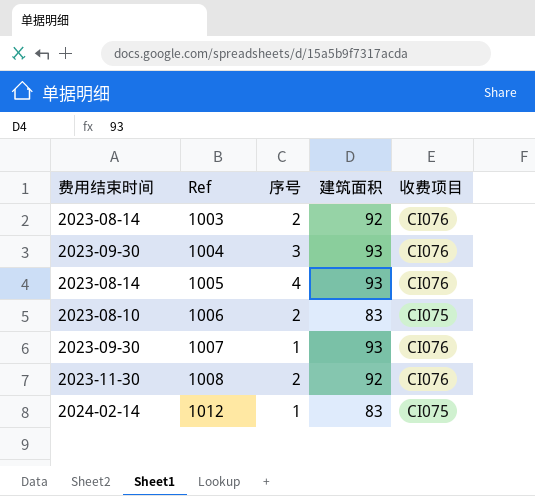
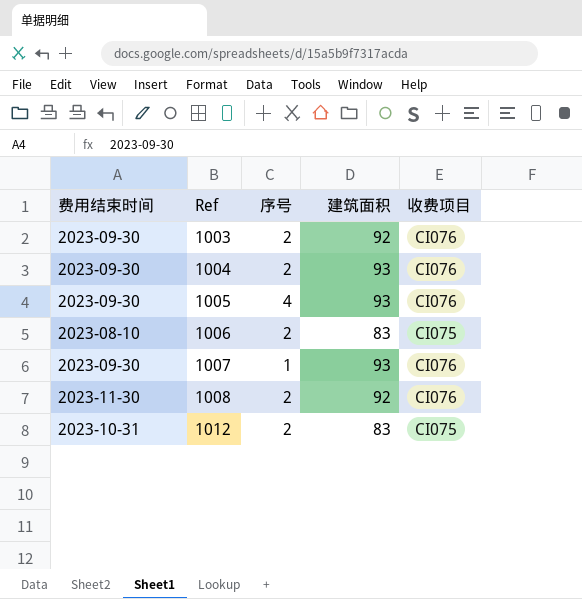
1003 | 费用结束时间: 2023-08-14 -> 2023-09-30
1004 | 序号: 3 -> 2
1005 | 费用结束时间: 2023-08-14 -> 2023-09-30
1012 | 费用结束时间: 2024-02-14 -> 2023-10-31
1012 | 序号: 1 -> 2

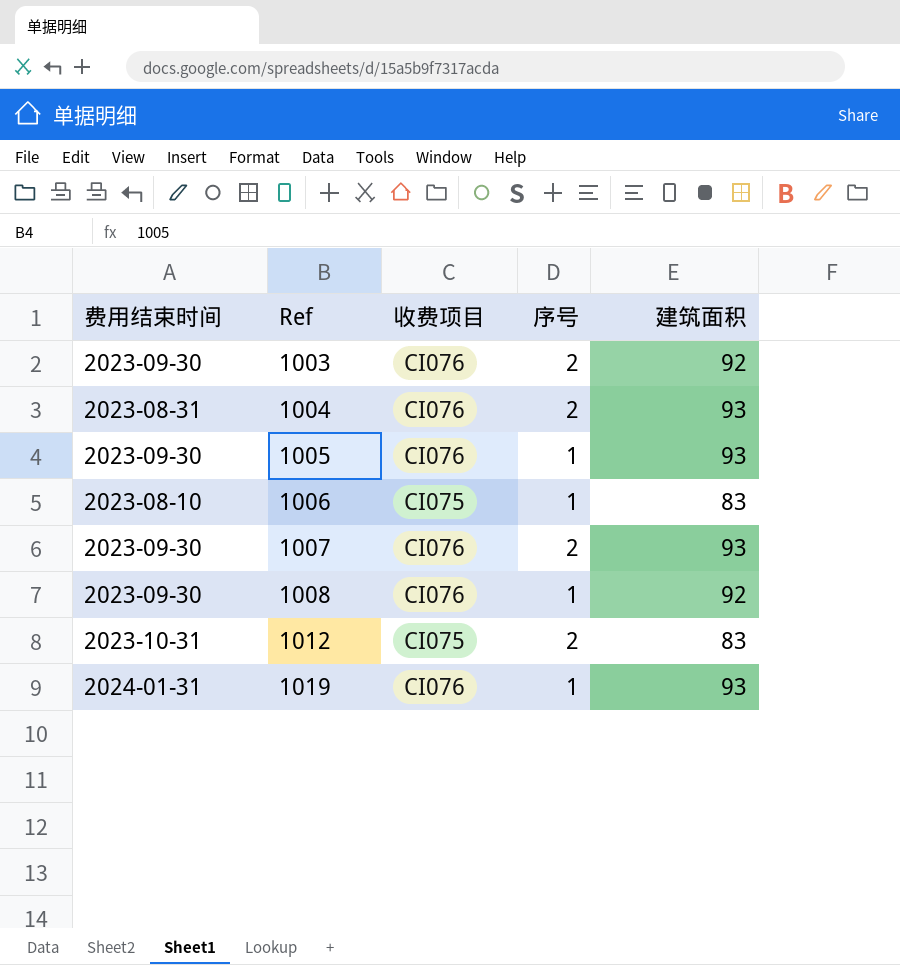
column 收费项目 | position: 5 -> 3
1004 | 费用结束时间: 2023-09-30 -> 2023-08-31
1005 | 序号: 4 -> 1
1006 | 序号: 2 -> 1
1007 | 序号: 1 -> 2
1008 | 费用结束时间: 2023-11-30 -> 2023-09-30
1008 | 序号: 2 -> 1
row 1019: none -> 2024-01-31 | CI076 | 1 | 93

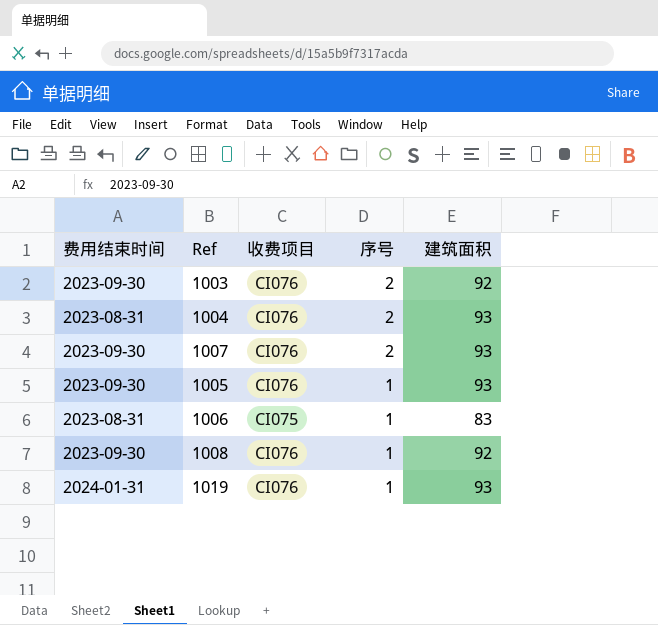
row order: Ref ascending -> 序号 descending
row 1012: 2023-10-31 | CI075 | 2 | 83 -> none
1006 | 费用结束时间: 2023-08-10 -> 2023-08-31

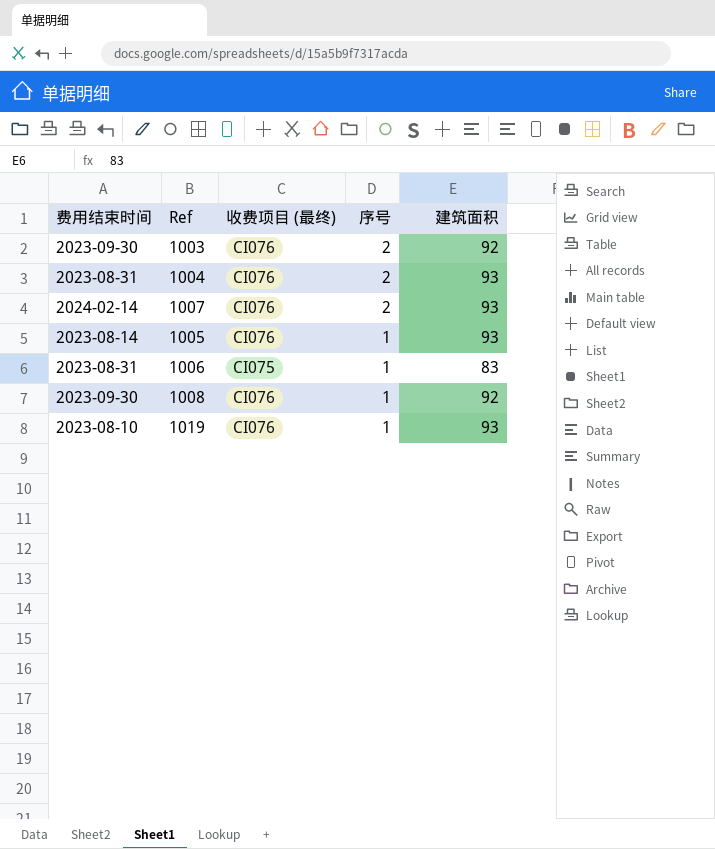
column name: 收费项目 -> 收费项目 (最终)
1007 | 费用结束时间: 2023-09-30 -> 2024-02-14
1005 | 费用结束时间: 2023-09-30 -> 2023-08-14
1019 | 费用结束时间: 2024-01-31 -> 2023-08-10

